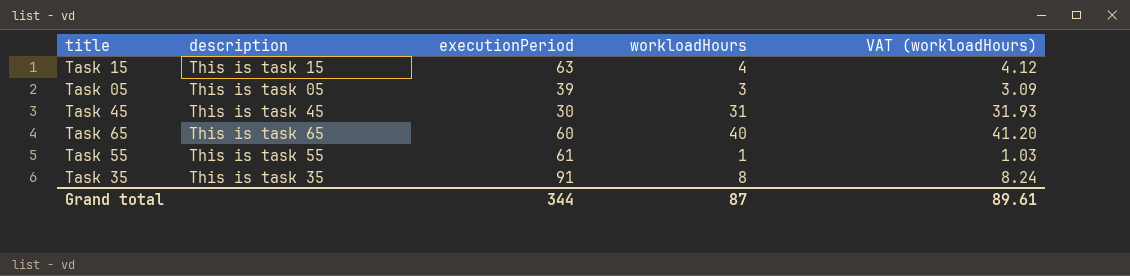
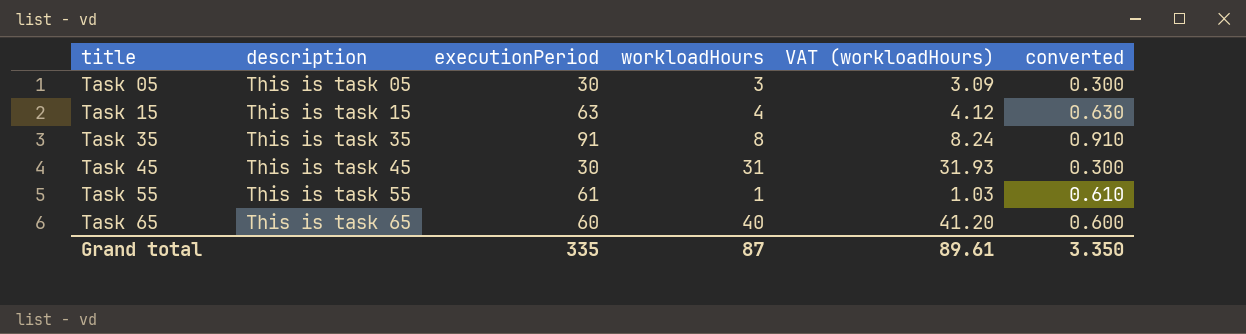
row order: none -> title ascending
column converted | formula: none -> [executionPeriod] * 0.01
Task 05 | executionPeriod: 39 -> 30
Grand total | executionPeriod: 344 -> 335

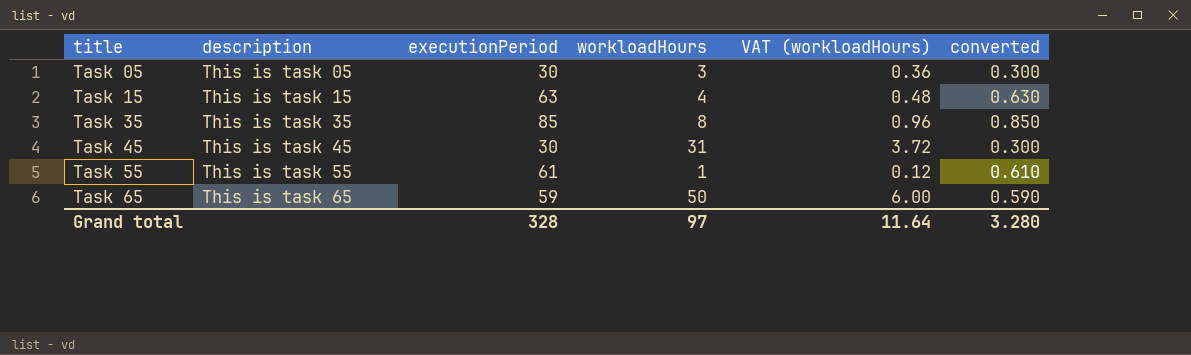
column VAT (workloadHours) | formula: [workloadHours] * 1.03 -> [workloadHours] * 0.12
Task 35 | executionPeriod: 91 -> 85
Task 35 | converted: 0.910 -> 0.850
Task 65 | executionPeriod: 60 -> 59
Task 65 | workloadHours: 40 -> 50
Task 65 | converted: 0.600 -> 0.590
Grand total | executionPeriod: 335 -> 328
Grand total | workloadHours: 87 -> 97
Grand total | VAT (workloadHours): 89.61 -> 11.64
Grand total | converted: 3.350 -> 3.280

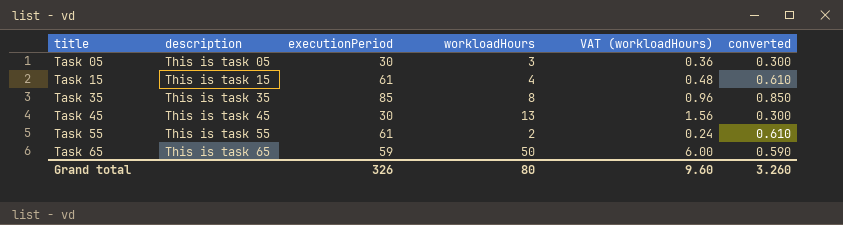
Task 15 | executionPeriod: 63 -> 61
Task 15 | converted: 0.630 -> 0.610
Task 45 | workloadHours: 31 -> 13
Task 45 | VAT (workloadHours): 3.72 -> 1.56
Task 55 | workloadHours: 1 -> 2
Task 55 | VAT (workloadHours): 0.12 -> 0.24
Grand total | executionPeriod: 328 -> 326
Grand total | workloadHours: 97 -> 80
Grand total | VAT (workloadHours): 11.64 -> 9.60
Grand total | converted: 3.280 -> 3.260

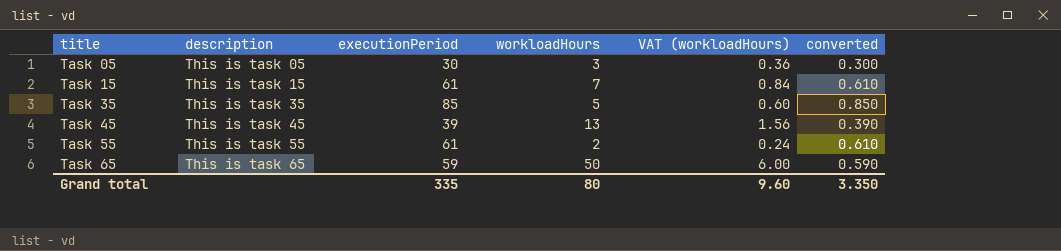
Task 15 | workloadHours: 4 -> 7
Task 15 | VAT (workloadHours): 0.48 -> 0.84
Task 35 | workloadHours: 8 -> 5
Task 35 | VAT (workloadHours): 0.96 -> 0.60
Task 45 | executionPeriod: 30 -> 39
Task 45 | converted: 0.300 -> 0.390
Grand total | executionPeriod: 326 -> 335
Grand total | converted: 3.260 -> 3.350

